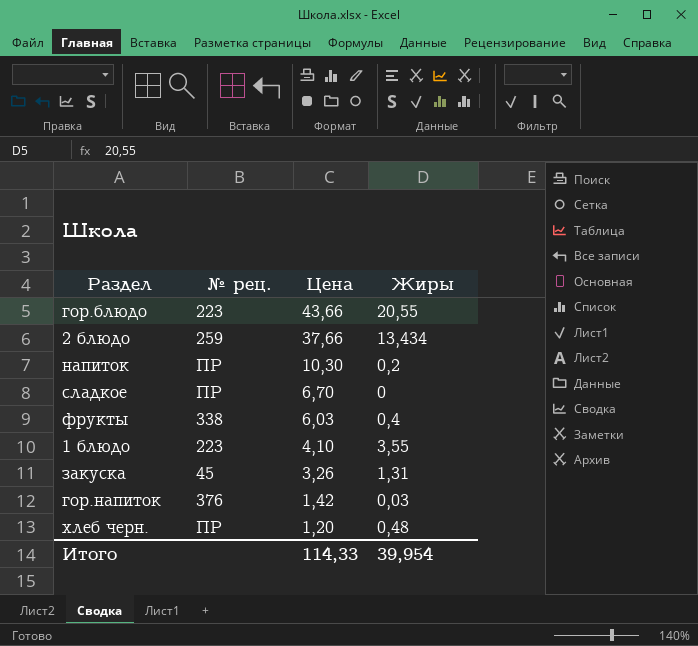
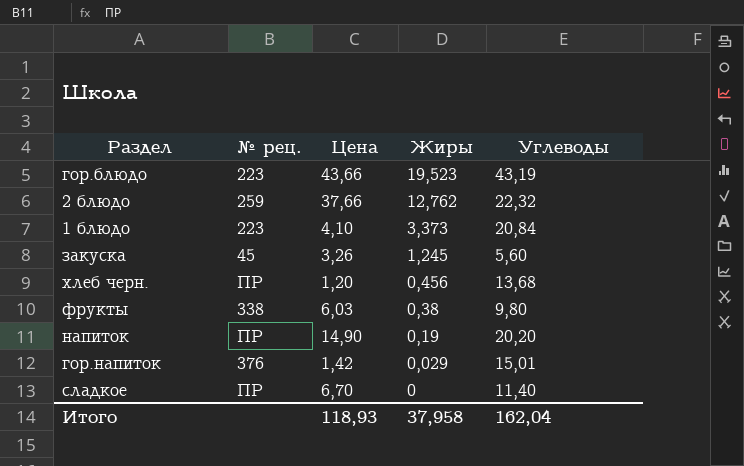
row order: Цена descending -> Жиры descending
column Углеводы | position: none -> 5
гор.блюдо | Жиры: 20,55 -> 19,523
2 блюдо | Жиры: 13,434 -> 12,762
1 блюдо | Жиры: 3,55 -> 3,373
закуска | Жиры: 1,31 -> 1,245
хлеб черн. | Жиры: 0,48 -> 0,456
фрукты | Жиры: 0,4 -> 0,38
напиток | Цена: 10,30 -> 14,90
напиток | Жиры: 0,2 -> 0,19
гор.напиток | Жиры: 0,03 -> 0,029
Итого | Цена: 114,33 -> 118,93
Итого | Жиры: 39,954 -> 37,958

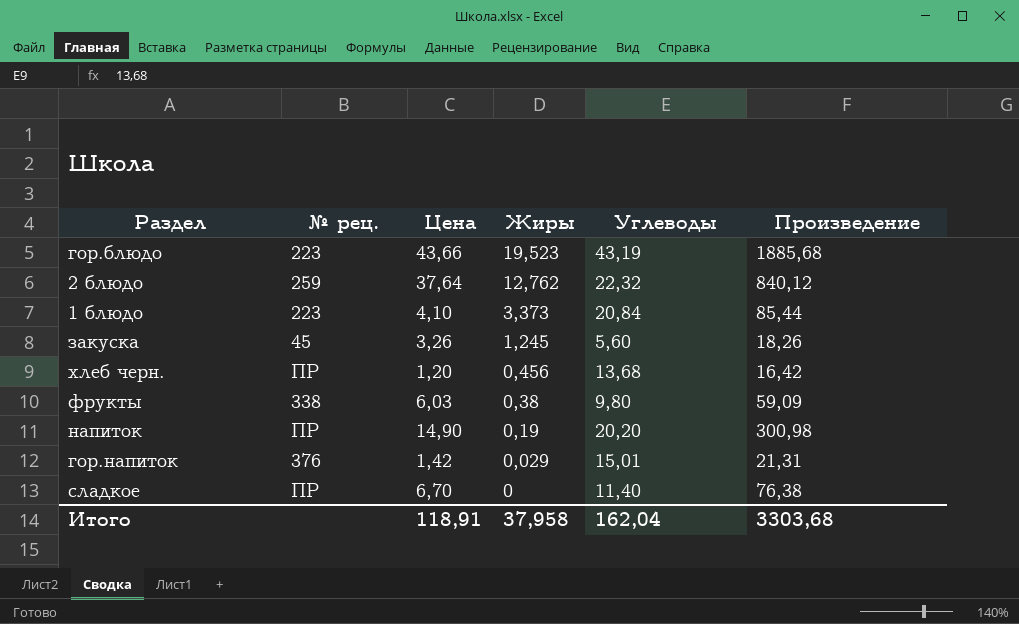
column Произведение | formula: none -> [Цена] * [Углеводы]
2 блюдо | Цена: 37,66 -> 37,64
Итого | Цена: 118,93 -> 118,91

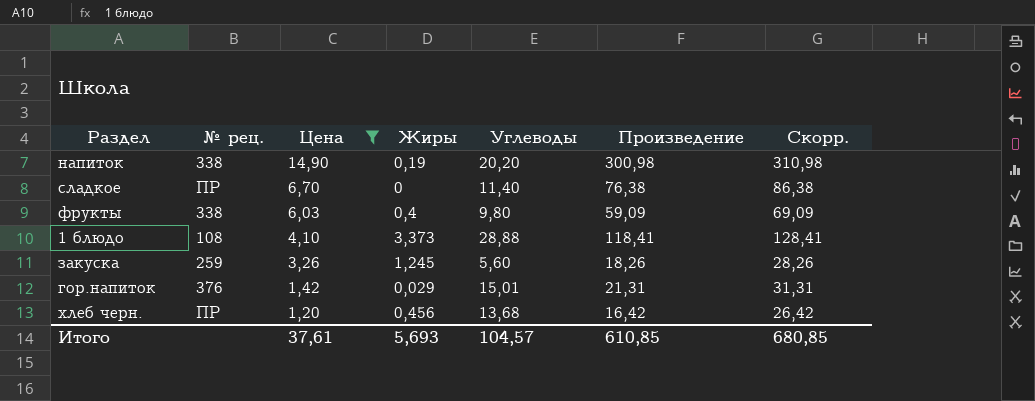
filter: none -> Цена <= 14,90
row order: Жиры descending -> Цена descending
column Скорр. | formula: none -> [Произведение] + 10
напиток | № рец.: ПР -> 338
фрукты | Жиры: 0,38 -> 0,4
1 блюдо | № рец.: 223 -> 108
1 блюдо | Углеводы: 20,84 -> 28,88
1 блюдо | Произведение: 85,44 -> 118,41
закуска | № рец.: 45 -> 259
Итого | Цена: 118,91 -> 37,61
Итого | Жиры: 37,958 -> 5,693
Итого | Углеводы: 162,04 -> 104,57
Итого | Произведение: 3303,68 -> 610,85

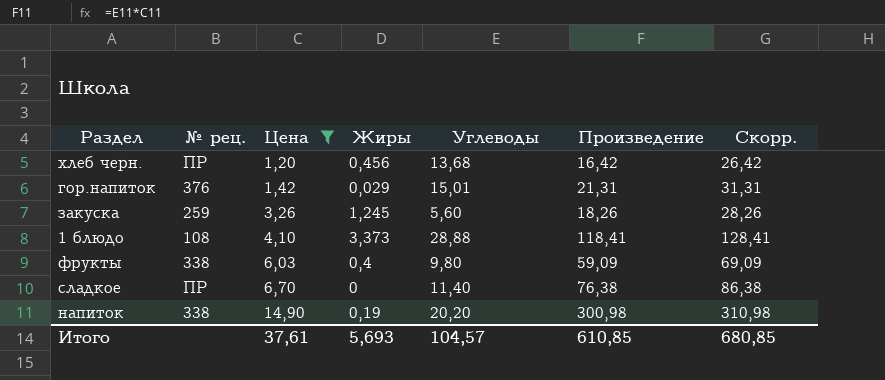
row order: Цена descending -> Цена ascending

